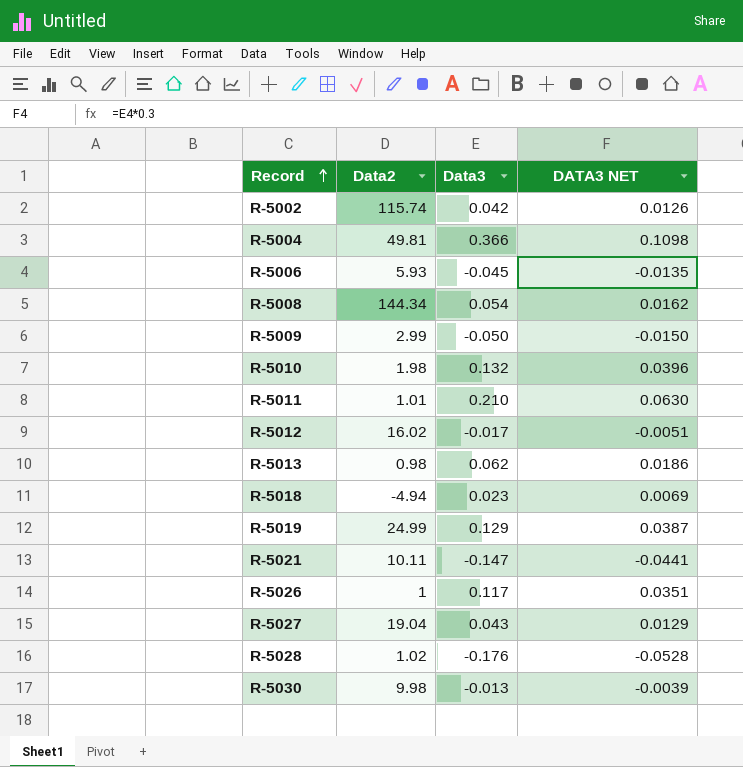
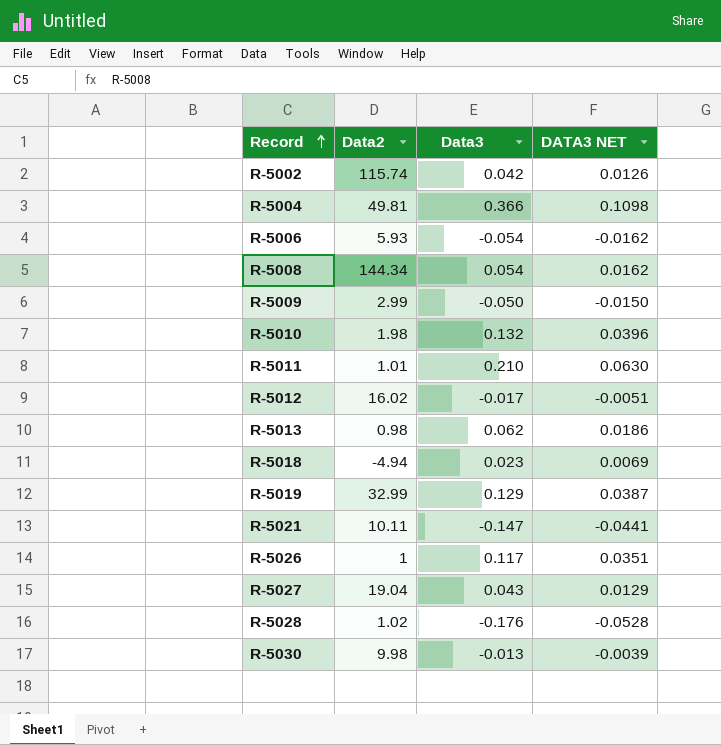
R-5006 | Data3: -0.045 -> -0.054
R-5006 | DATA3 NET: -0.0135 -> -0.0162
R-5019 | Data2: 24.99 -> 32.99

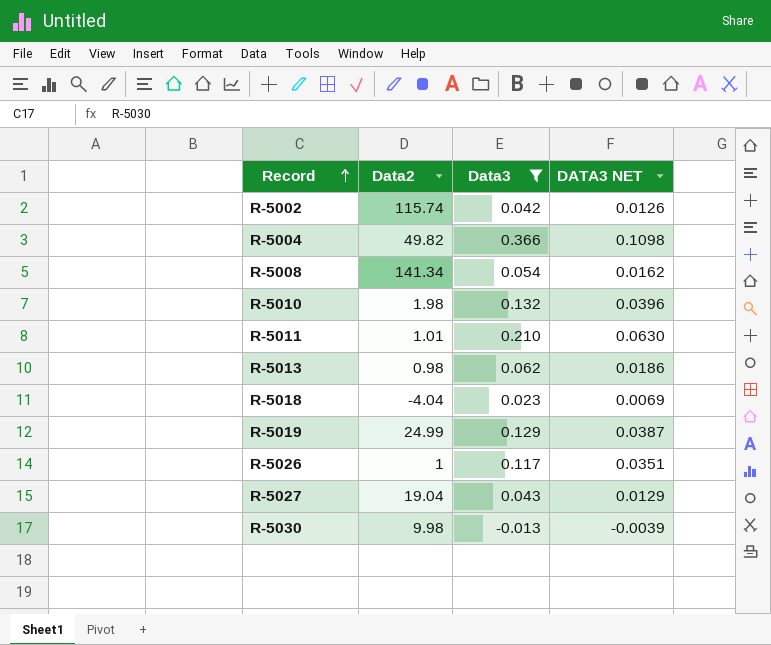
filter: none -> Data3 >= -0.013
R-5004 | Data2: 49.81 -> 49.82
R-5008 | Data2: 144.34 -> 141.34
R-5018 | Data2: -4.94 -> -4.04
R-5019 | Data2: 32.99 -> 24.99

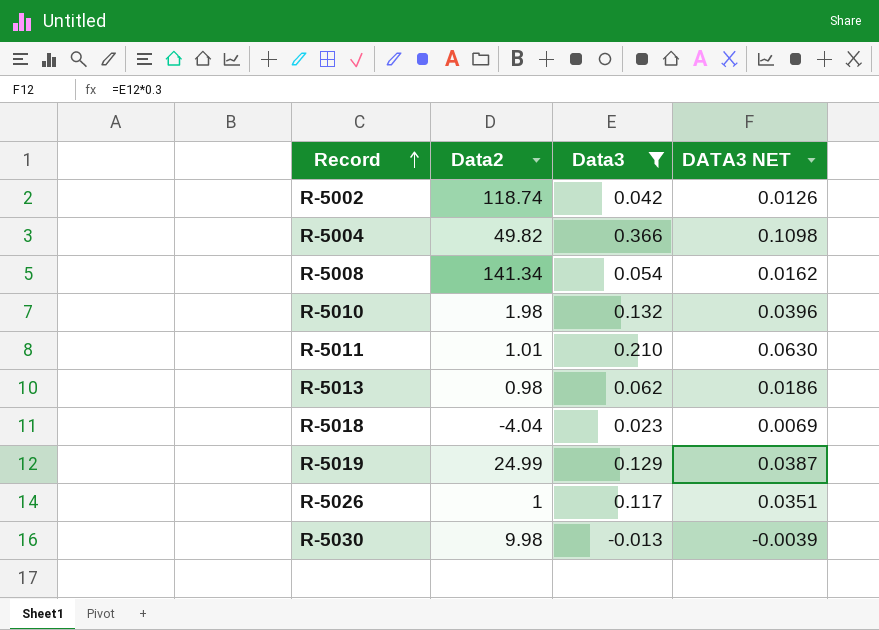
row R-5027: 19.04 | 0.043 | 0.0129 -> none
R-5002 | Data2: 115.74 -> 118.74

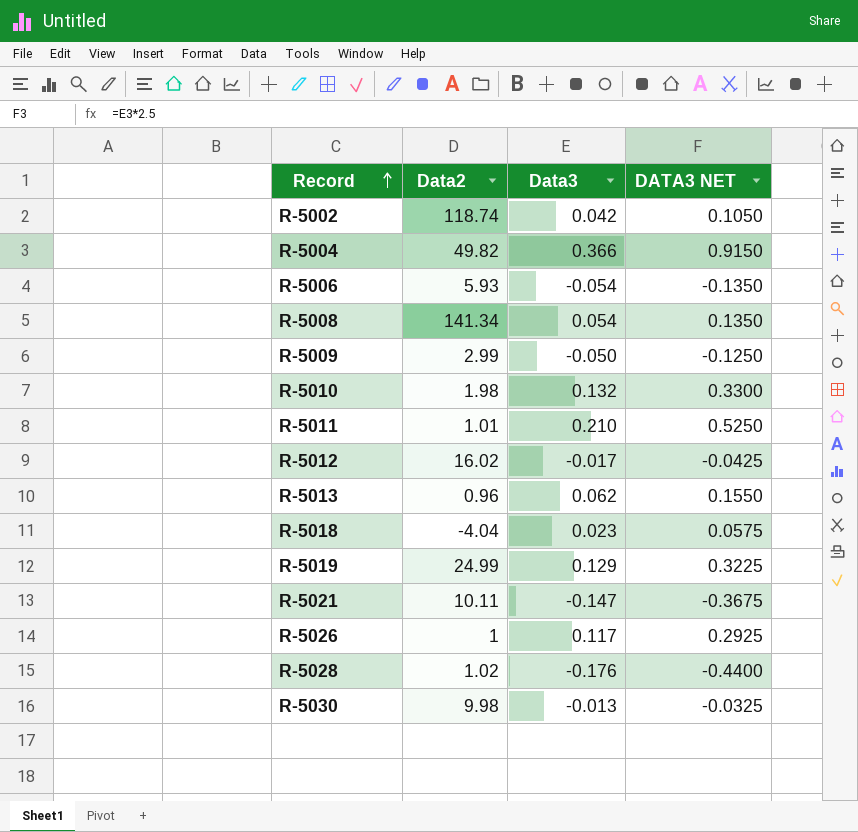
filter: Data3 >= -0.013 -> none
column DATA3 NET | formula: [Data3] * 0.3 -> [Data3] * 2.5
R-5013 | Data2: 0.98 -> 0.96

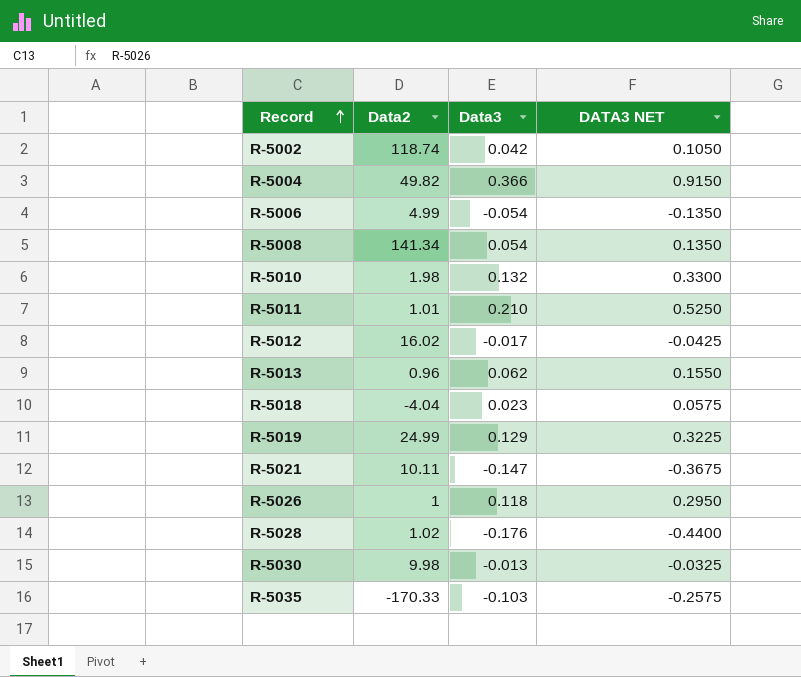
row R-5009: 2.99 | -0.050 | -0.1250 -> none
R-5006 | Data2: 5.93 -> 4.99
R-5026 | Data3: 0.117 -> 0.118
R-5026 | DATA3 NET: 0.2925 -> 0.2950
row R-5035: none -> -170.33 | -0.103 | -0.2575

